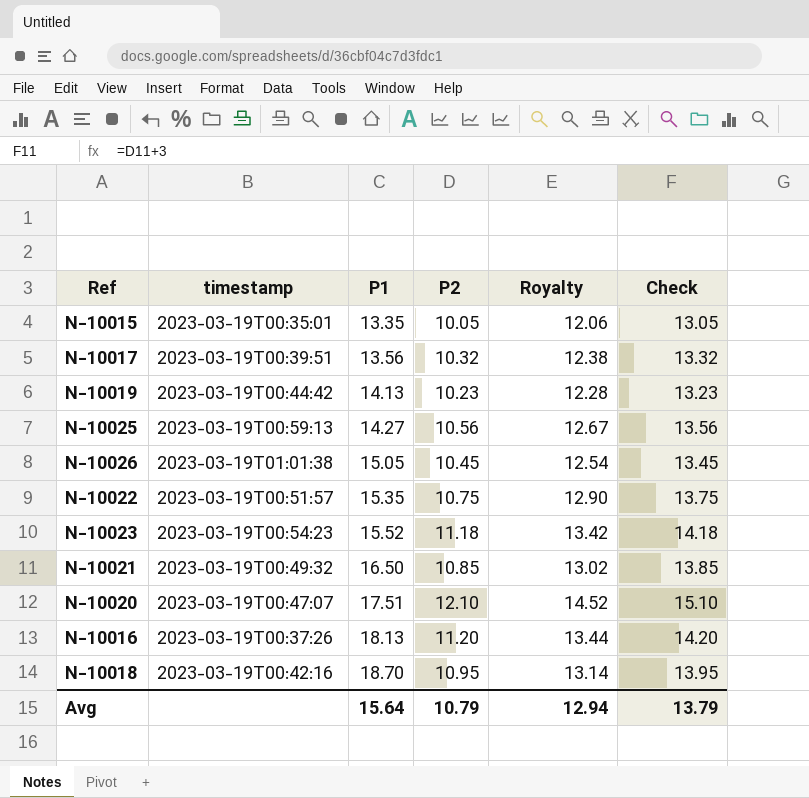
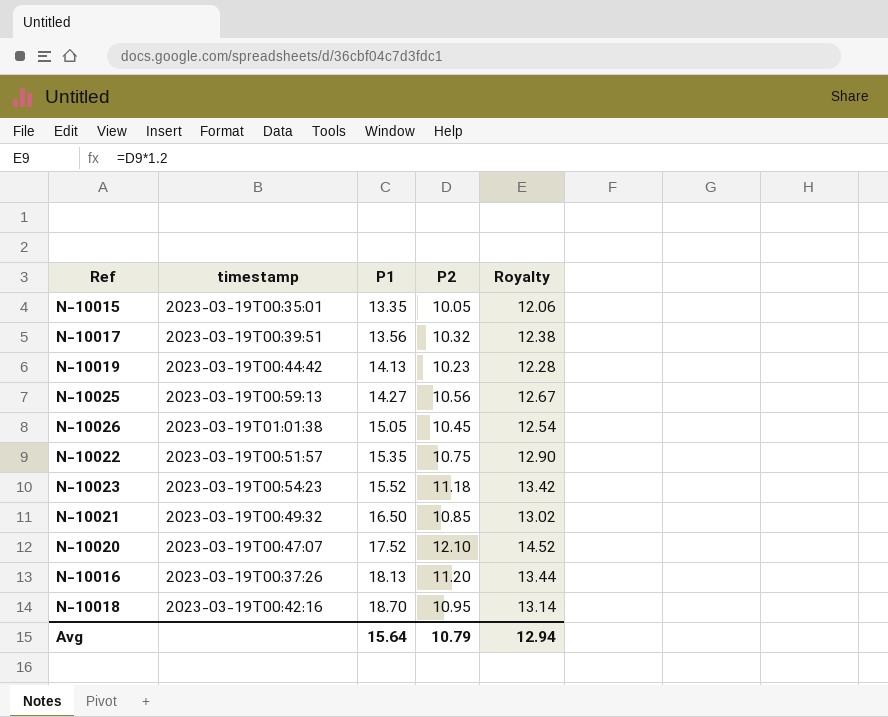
column Check | formula: [P2] + 3 -> none
N-10020 | P1: 17.51 -> 17.52

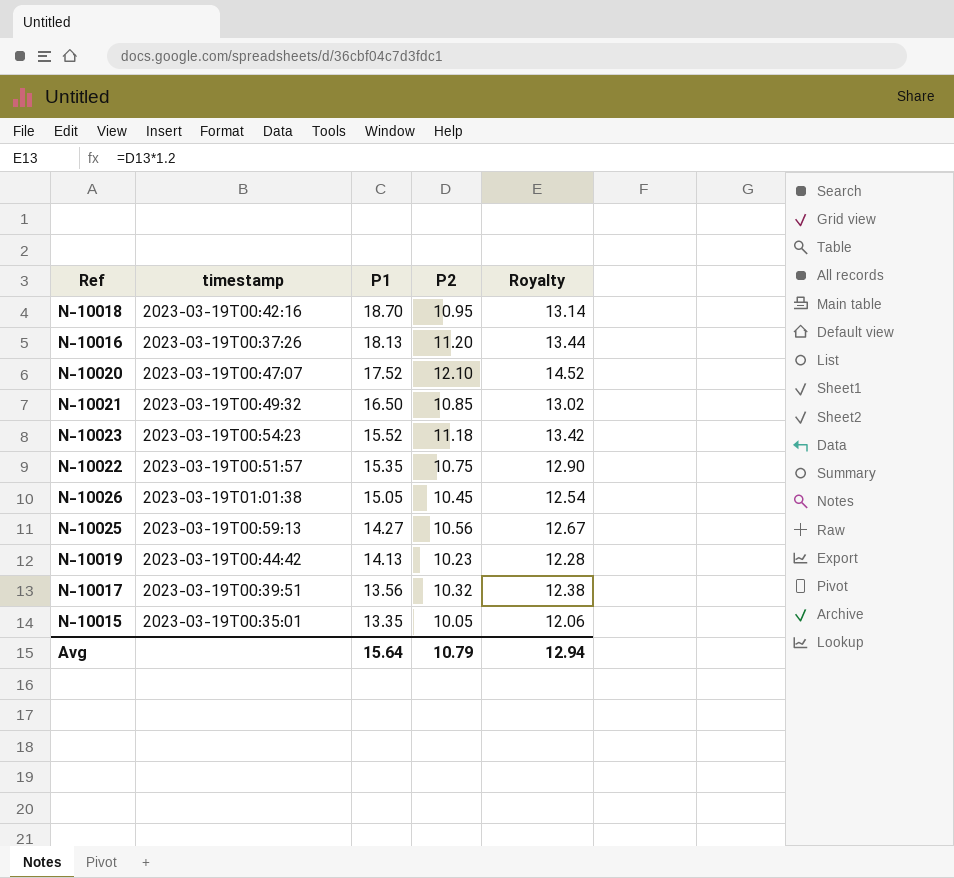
row order: P1 ascending -> P1 descending

